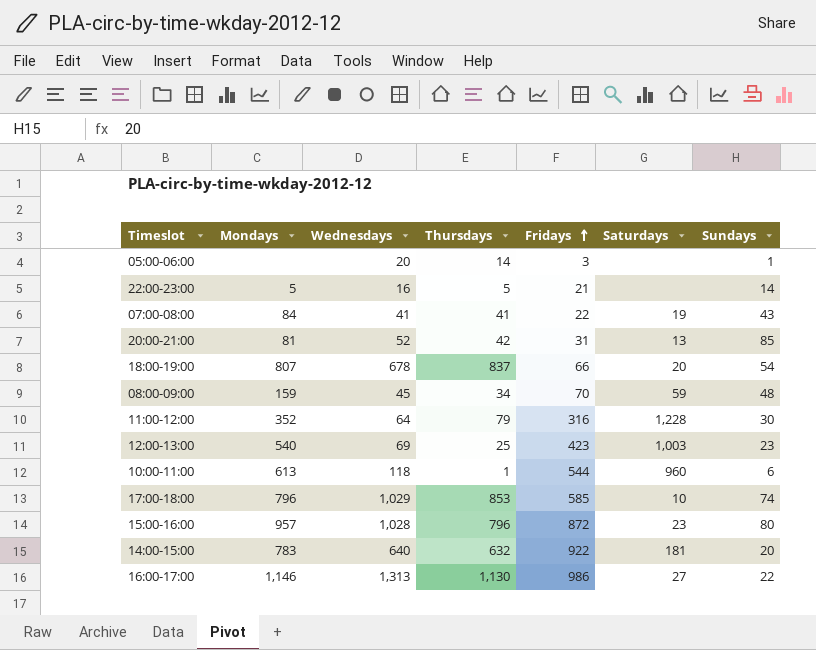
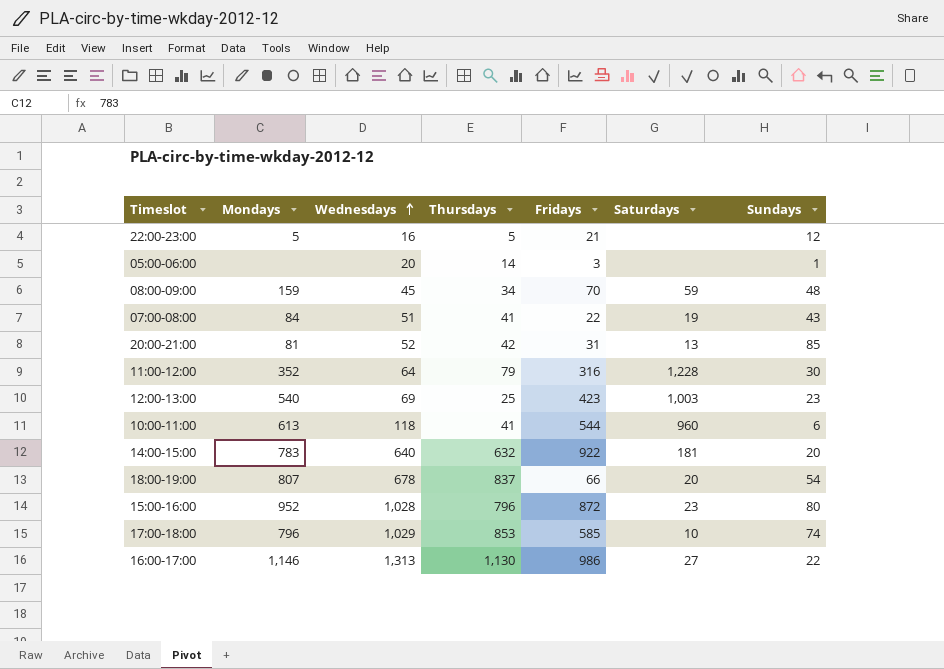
row order: Fridays ascending -> Wednesdays ascending
22:00-23:00 | Sundays: 14 -> 12
07:00-08:00 | Wednesdays: 41 -> 51
10:00-11:00 | Thursdays: 1 -> 41
15:00-16:00 | Mondays: 957 -> 952

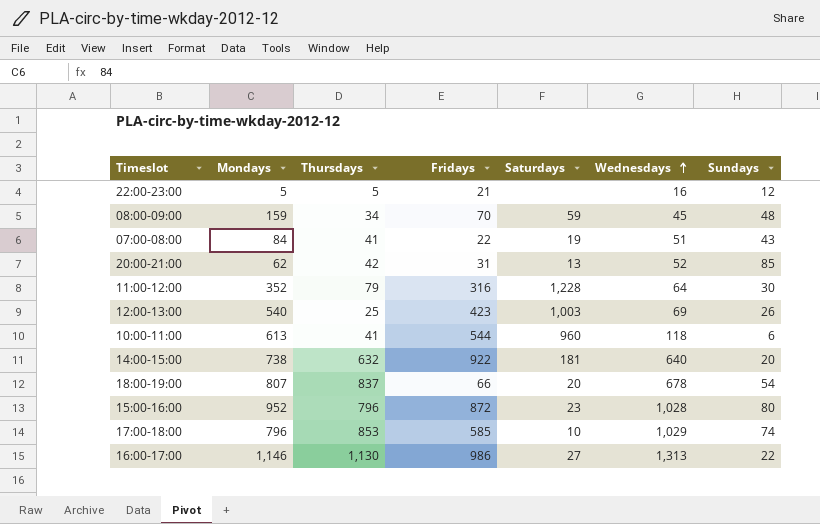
column Wednesdays | position: 3 -> 6
row 05:00-06:00: none | 20 | 14 | 3 | none | 1 -> none
20:00-21:00 | Mondays: 81 -> 62
12:00-13:00 | Sundays: 23 -> 26
14:00-15:00 | Mondays: 783 -> 738

